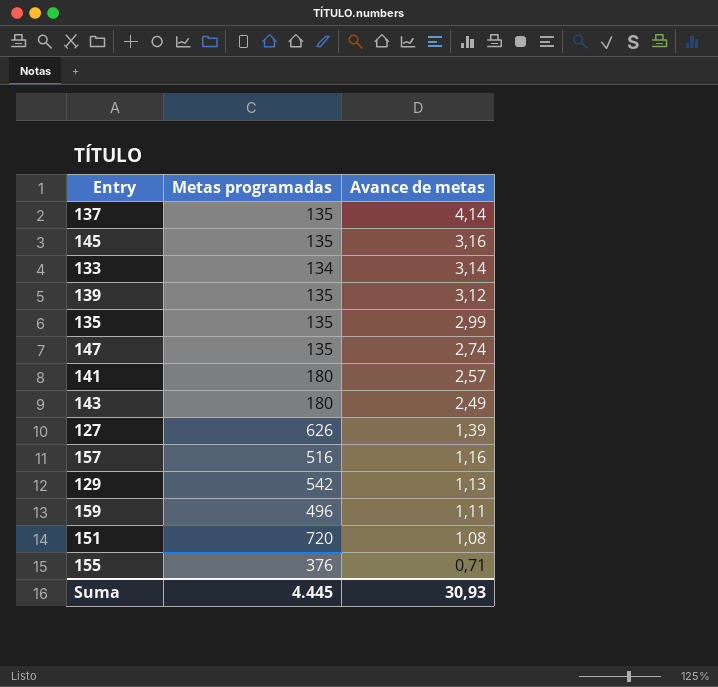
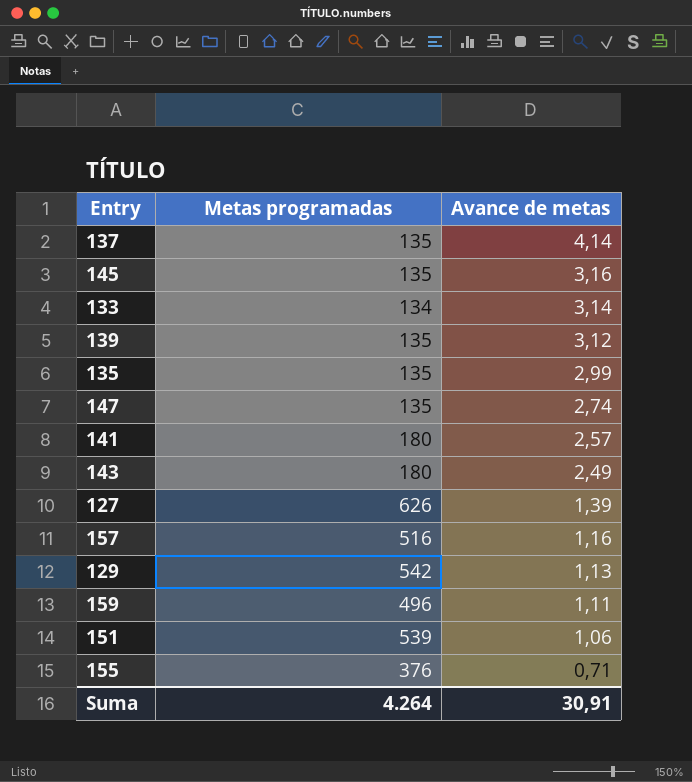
151 | Metas programadas: 720 -> 539
151 | Avance de metas: 1,08 -> 1,06
Suma | Metas programadas: 4.445 -> 4.264
Suma | Avance de metas: 30,93 -> 30,91

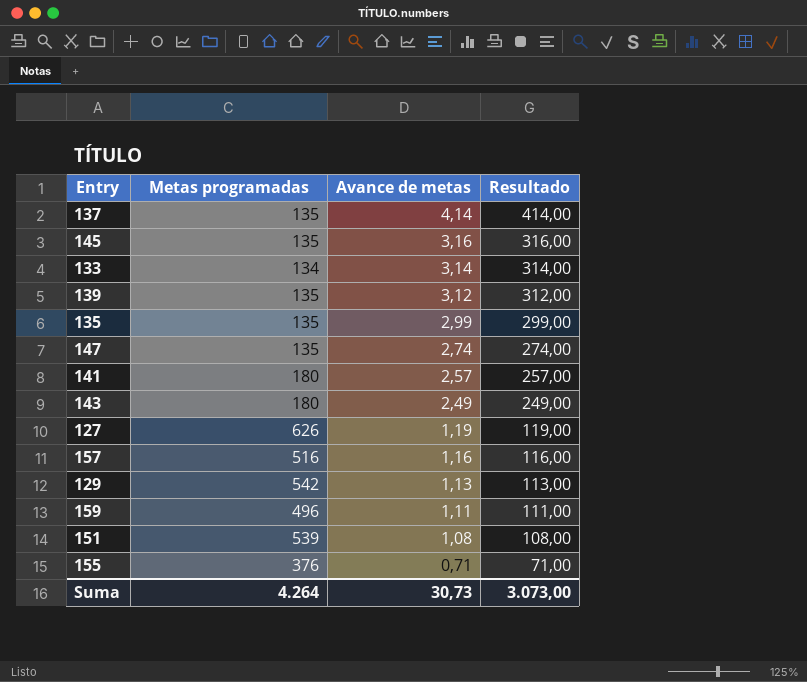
column Resultado | formula: none -> [Avance de metas] * 100
127 | Avance de metas: 1,39 -> 1,19
151 | Avance de metas: 1,06 -> 1,08
Suma | Avance de metas: 30,91 -> 30,73

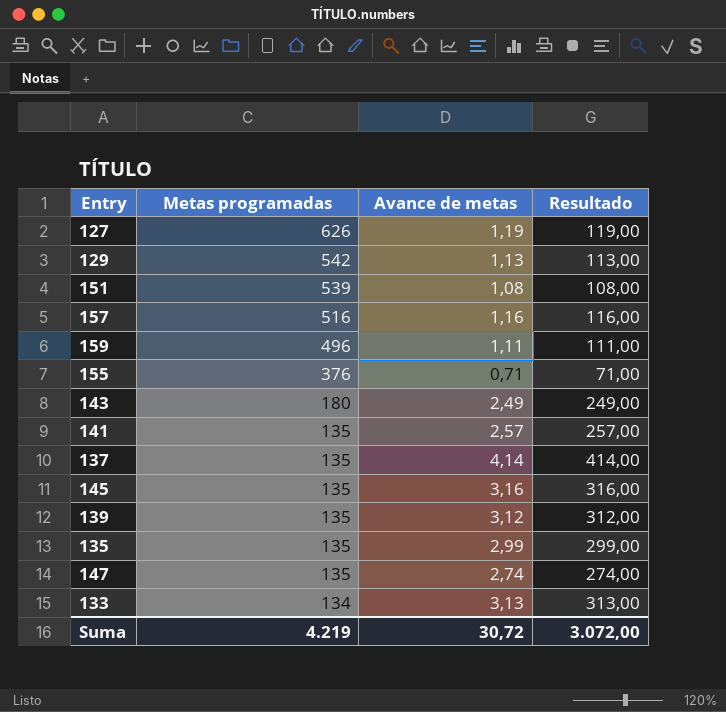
row order: Avance de metas descending -> Metas programadas descending
141 | Metas programadas: 180 -> 135
133 | Avance de metas: 3,14 -> 3,13
133 | Resultado: 314,00 -> 313,00
Suma | Metas programadas: 4.264 -> 4.219
Suma | Avance de metas: 30,73 -> 30,72
Suma | Resultado: 3.073,00 -> 3.072,00

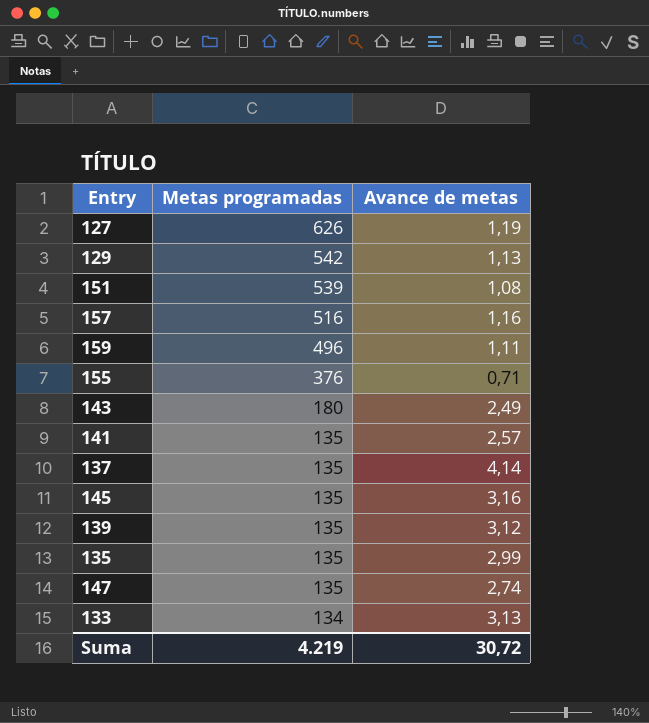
column Resultado | formula: [Avance de metas] * 100 -> none

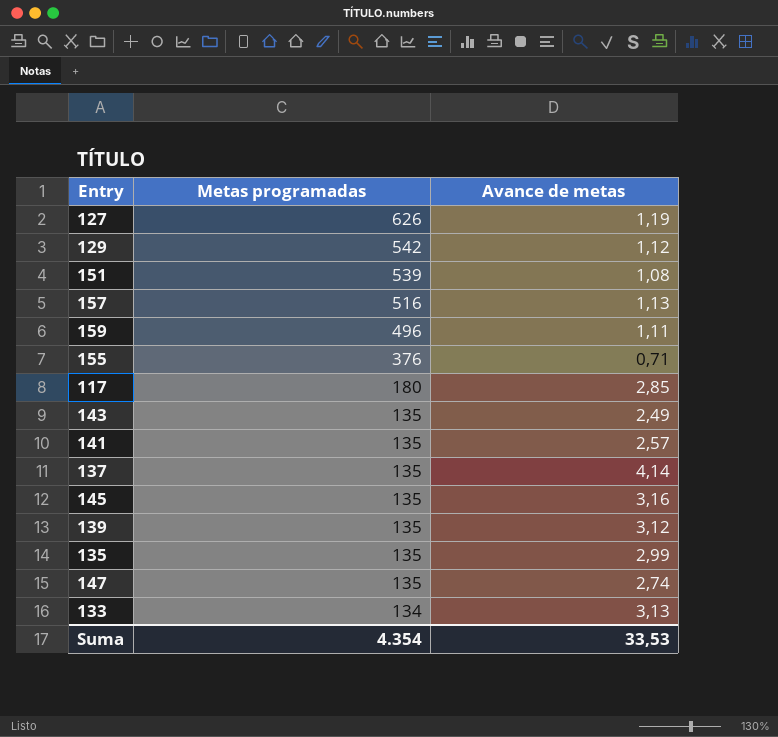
129 | Avance de metas: 1,13 -> 1,12
157 | Avance de metas: 1,16 -> 1,13
row 117: none -> 180 | 2,85
143 | Metas programadas: 180 -> 135
Suma | Metas programadas: 4.219 -> 4.354
Suma | Avance de metas: 30,72 -> 33,53

